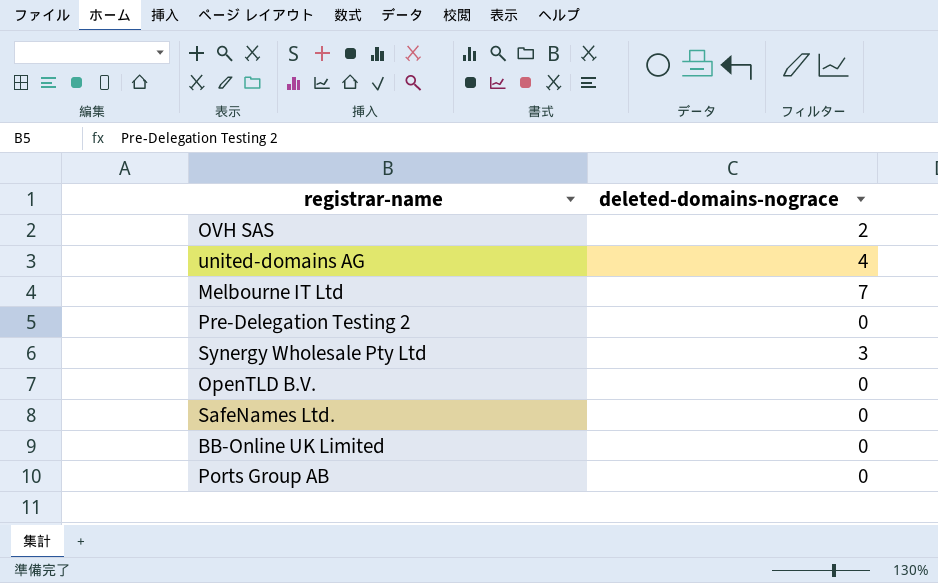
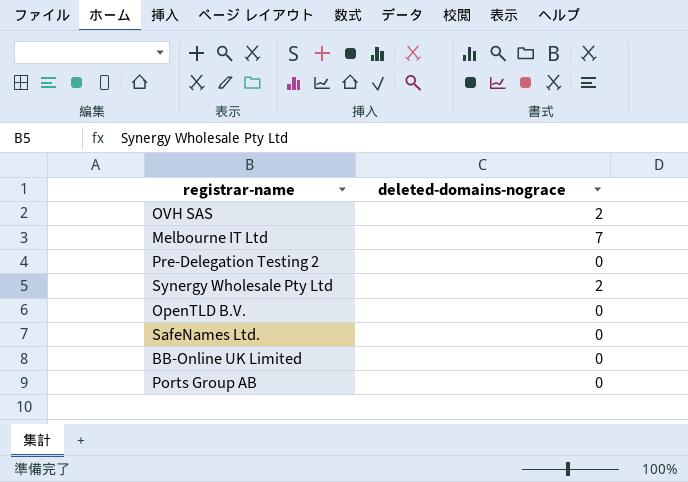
row united-domains AG: 4 -> none
Synergy Wholesale Pty Ltd | deleted-domains-nograce: 3 -> 2

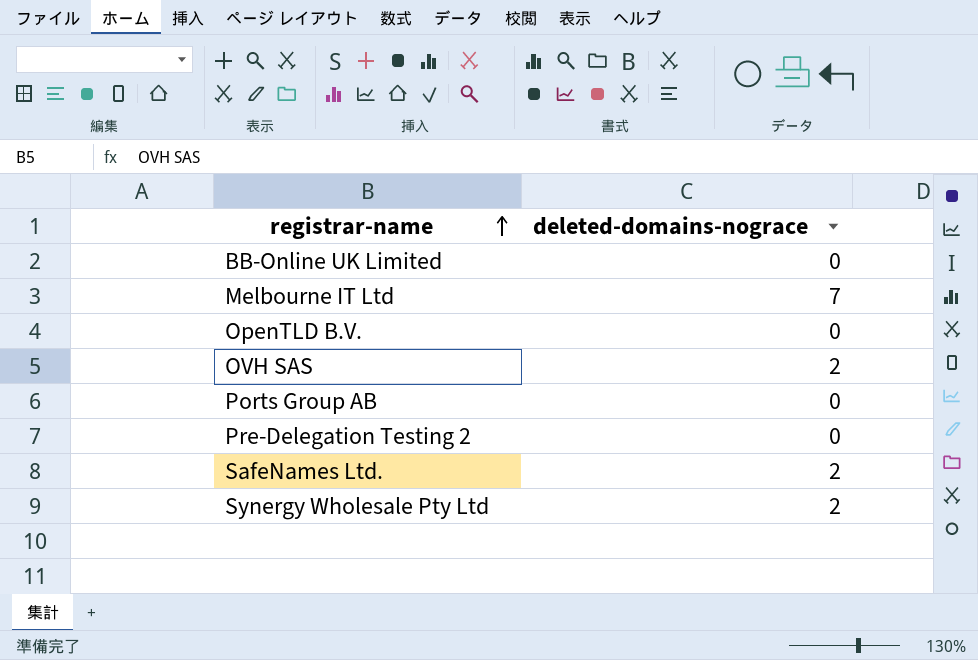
row order: none -> registrar-name ascending
SafeNames Ltd. | deleted-domains-nograce: 0 -> 2

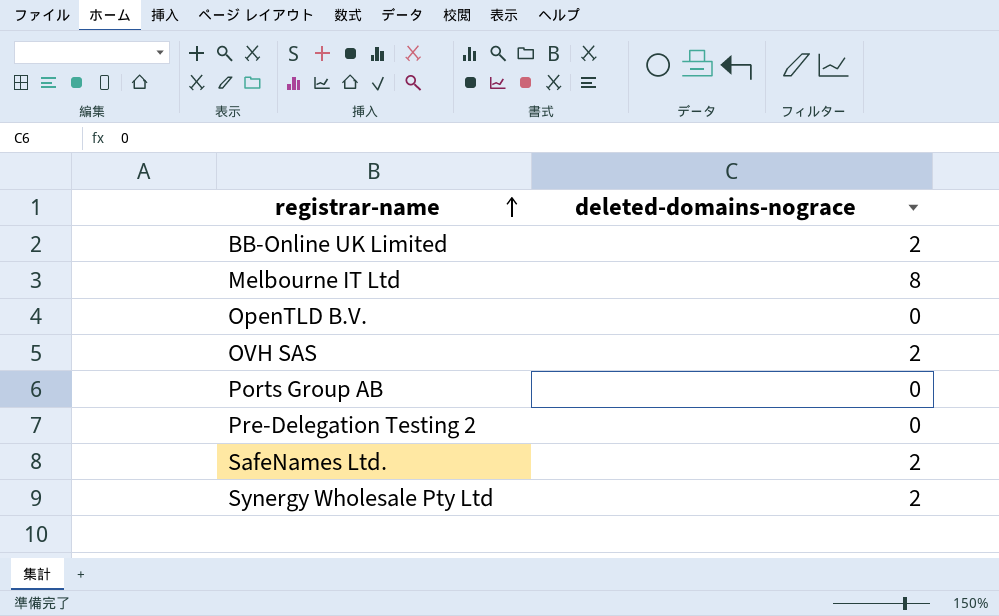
BB-Online UK Limited | deleted-domains-nograce: 0 -> 2
Melbourne IT Ltd | deleted-domains-nograce: 7 -> 8

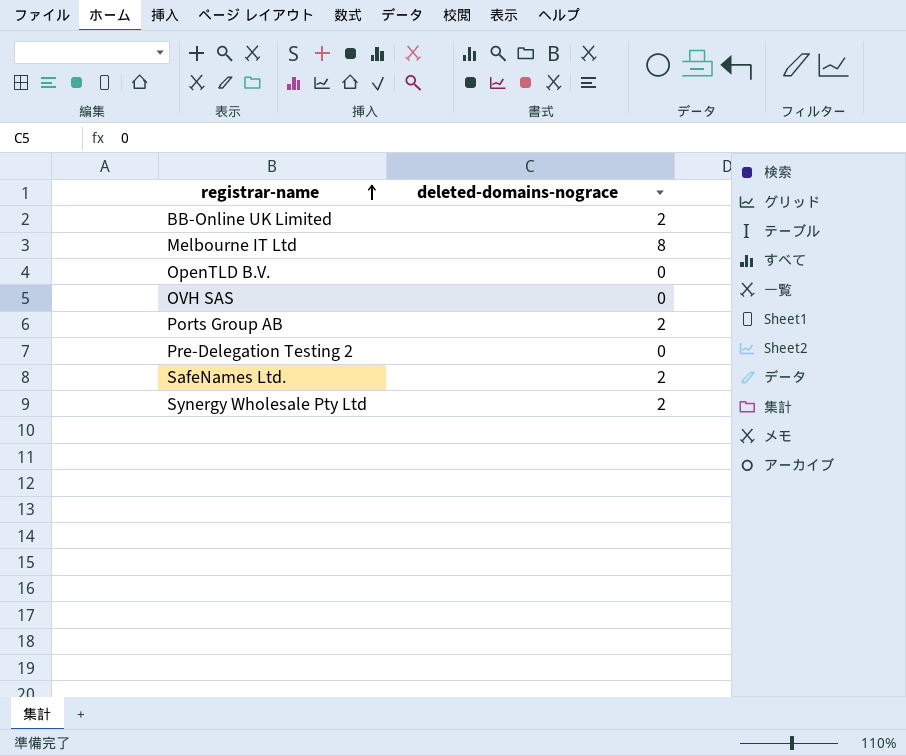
OVH SAS | deleted-domains-nograce: 2 -> 0
Ports Group AB | deleted-domains-nograce: 0 -> 2

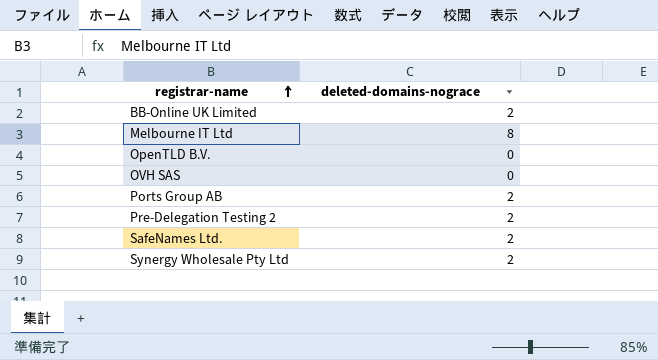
Pre-Delegation Testing 2 | deleted-domains-nograce: 0 -> 2

